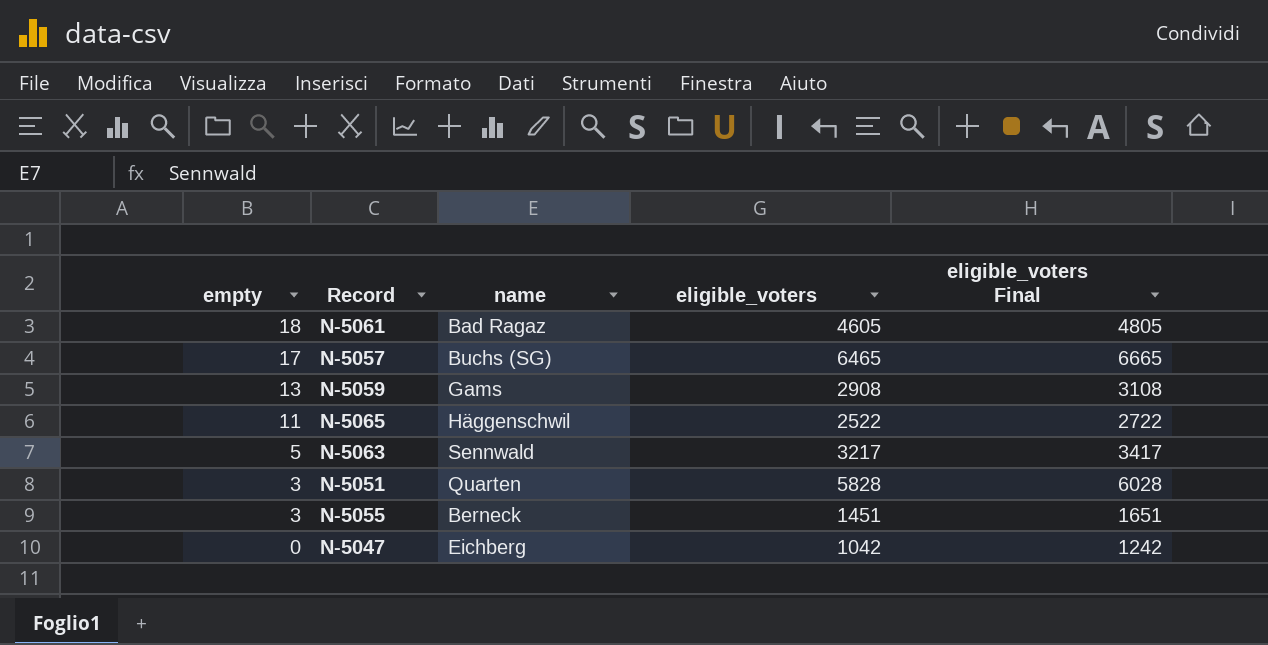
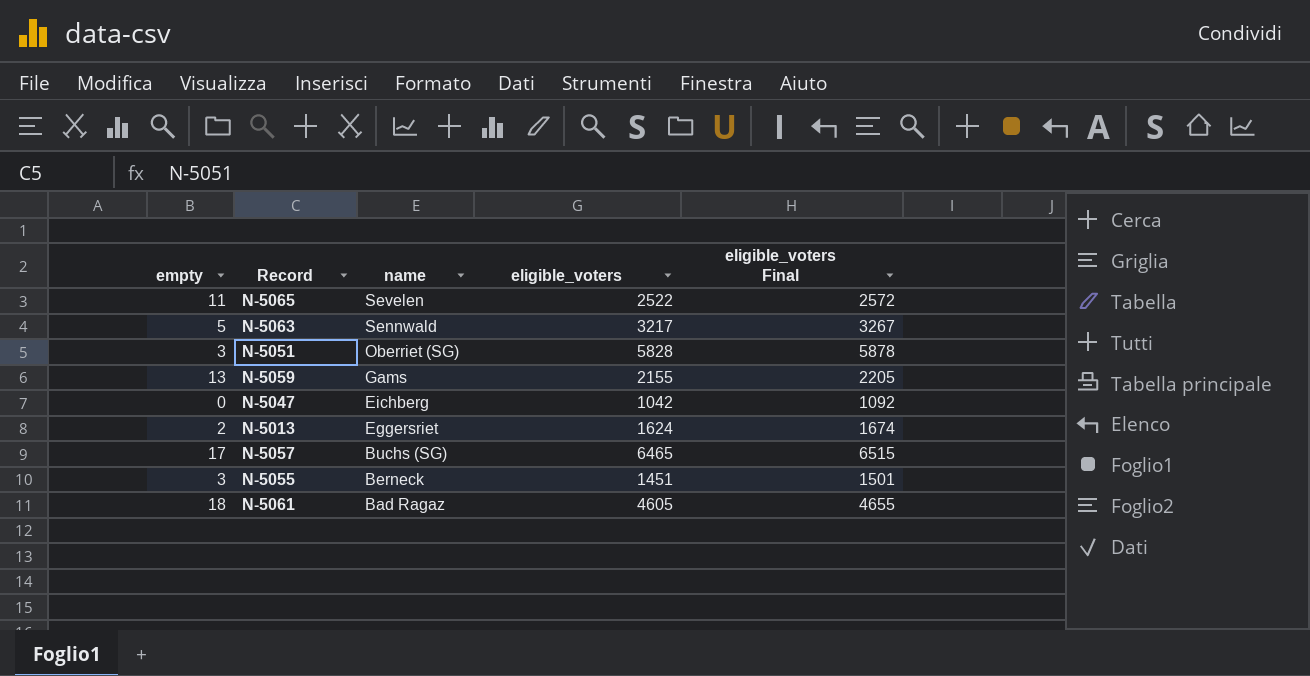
row order: empty descending -> name descending
column eligible_voters Final | formula: [eligible_voters] + 200 -> [eligible_voters] + 50
N-5065 | name: Häggenschwil -> Sevelen
N-5051 | name: Quarten -> Oberriet (SG)
N-5059 | eligible_voters: 2908 -> 2155
row N-5013: none -> 2 | Eggersriet | 1624 | 1674

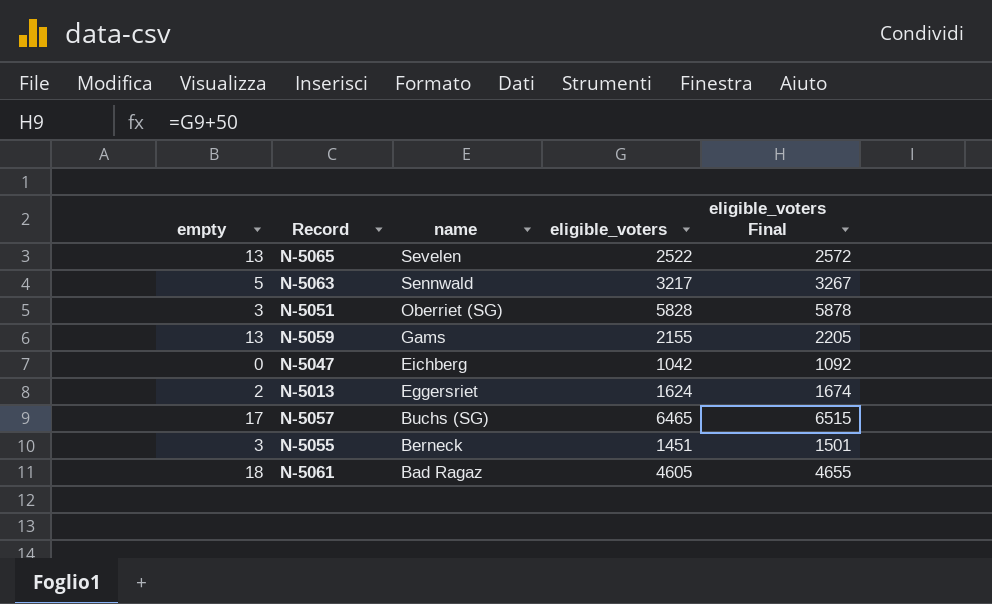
N-5065 | empty: 11 -> 13

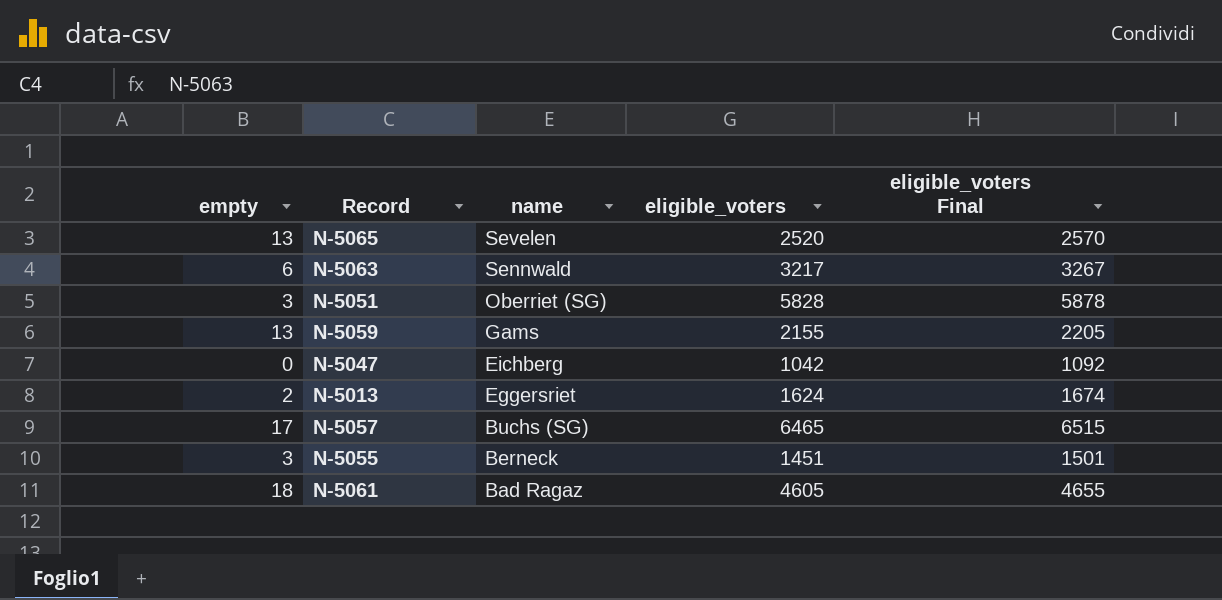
N-5065 | eligible_voters: 2522 -> 2520
N-5065 | eligible_voters Final: 2572 -> 2570
N-5063 | empty: 5 -> 6

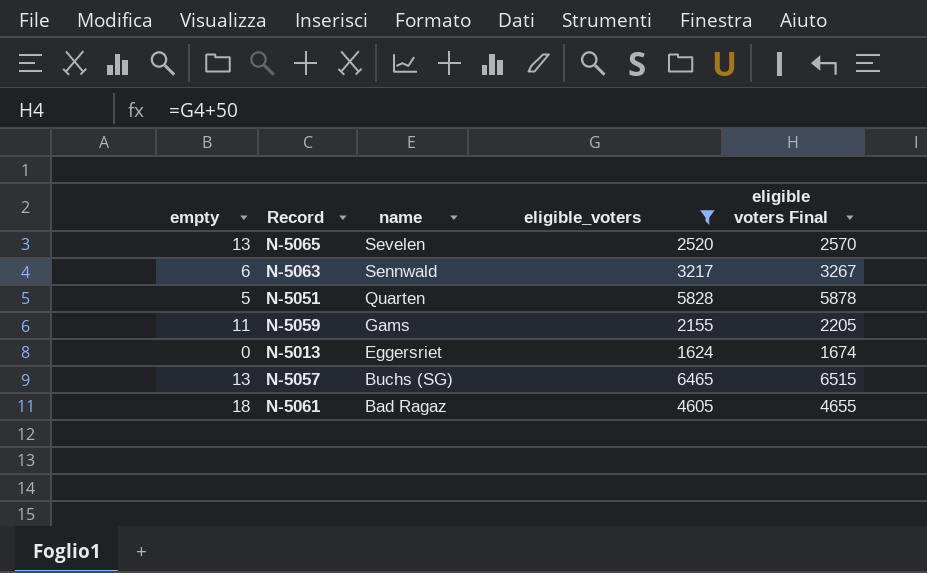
filter: none -> eligible_voters >= 1624
column name: eligible_voters Final -> eligible voters Final
N-5051 | empty: 3 -> 5
N-5051 | name: Oberriet (SG) -> Quarten
N-5059 | empty: 13 -> 11
N-5013 | empty: 2 -> 0
N-5057 | empty: 17 -> 13

